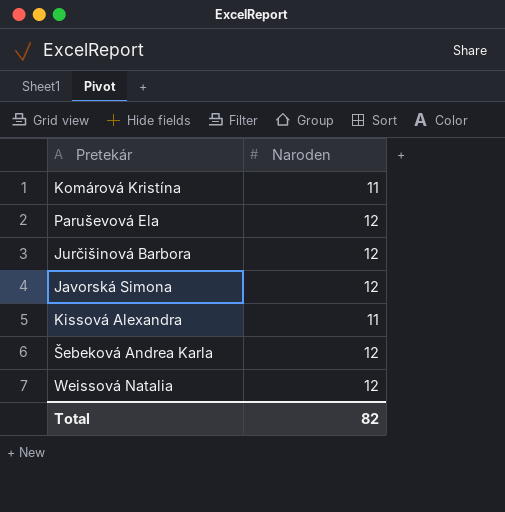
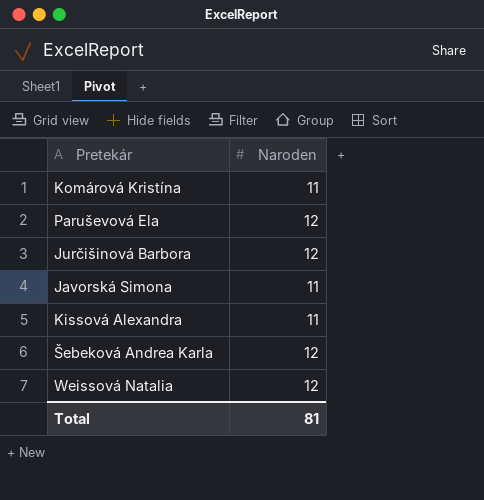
Javorská Simona | Naroden: 12 -> 11
Total | Naroden: 82 -> 81

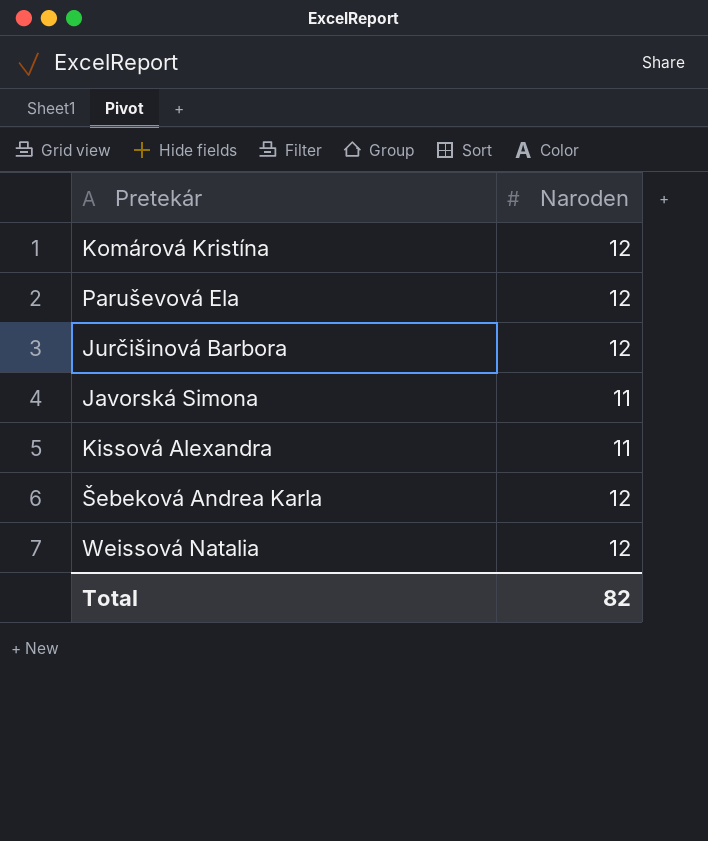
Komárová Kristína | Naroden: 11 -> 12
Total | Naroden: 81 -> 82

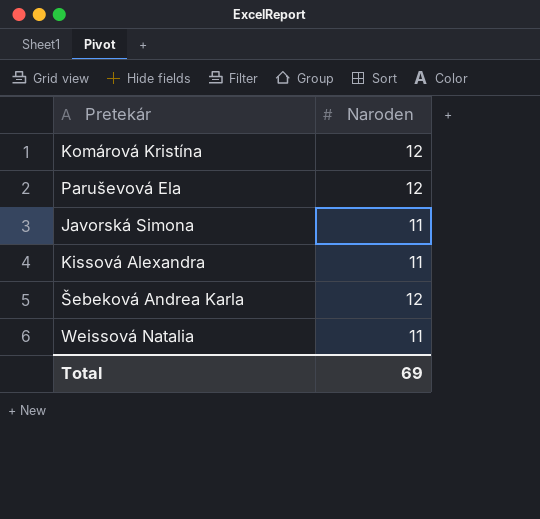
row Jurčišinová Barbora: 12 -> none
Weissová Natalia | Naroden: 12 -> 11
Total | Naroden: 82 -> 69

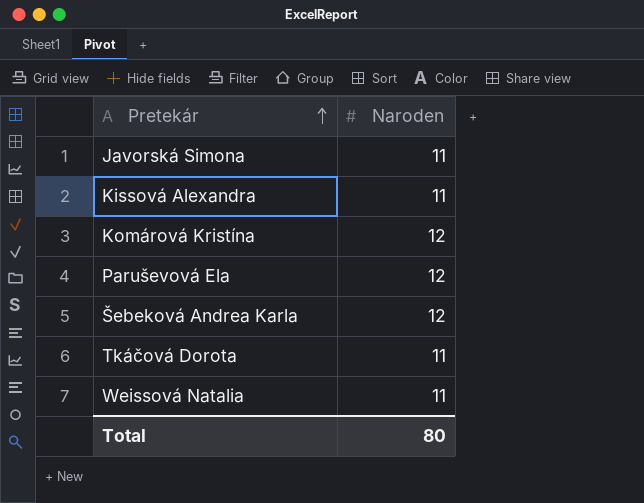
row order: none -> Pretekár ascending
row Tkáčová Dorota: none -> 11
Total | Naroden: 69 -> 80

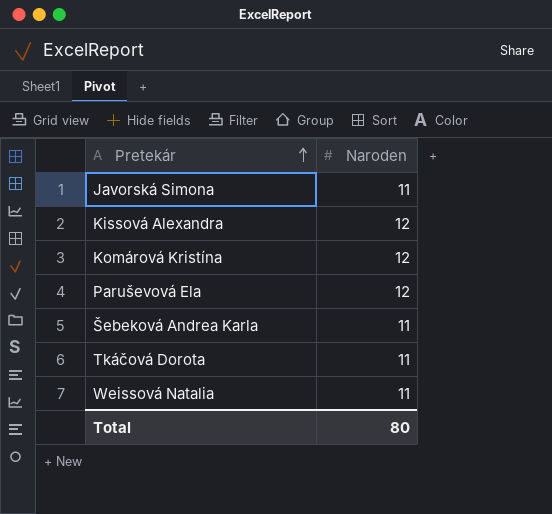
Kissová Alexandra | Naroden: 11 -> 12
Šebeková Andrea Karla | Naroden: 12 -> 11

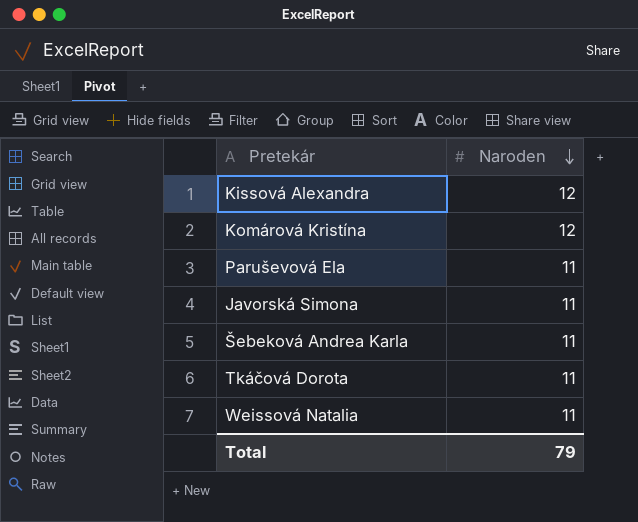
row order: Pretekár ascending -> Naroden descending
Paruševová Ela | Naroden: 12 -> 11
Total | Naroden: 80 -> 79

